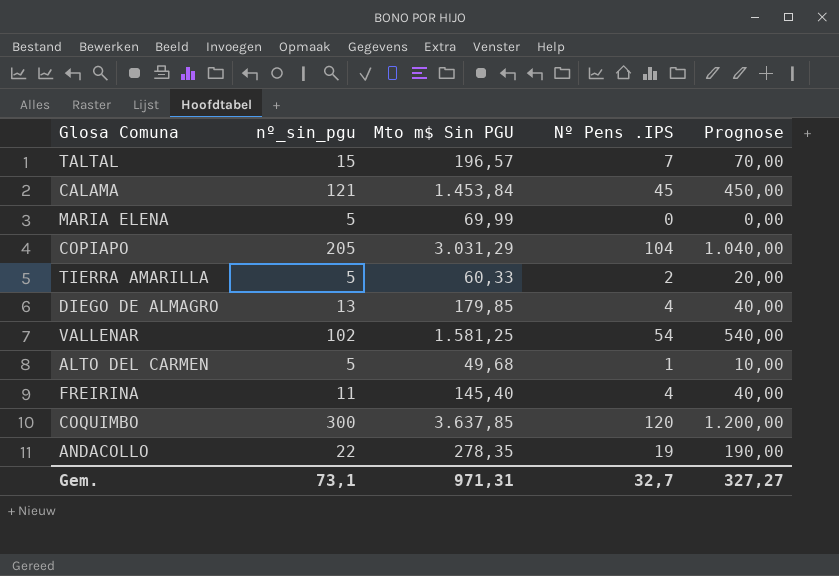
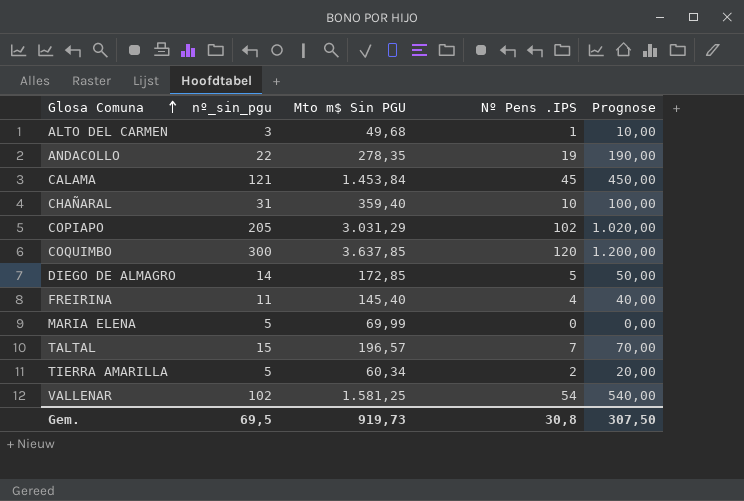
row order: none -> Glosa Comuna ascending
ALTO DEL CARMEN | nº_sin_pgu: 5 -> 3
row CHAÑARAL: none -> 31 | 359,40 | 10 | 100,00
COPIAPO | Nº Pens .IPS: 104 -> 102
COPIAPO | Prognose: 1.040,00 -> 1.020,00
DIEGO DE ALMAGRO | nº_sin_pgu: 13 -> 14
DIEGO DE ALMAGRO | Mto m$ Sin PGU: 179,85 -> 172,85
DIEGO DE ALMAGRO | Nº Pens .IPS: 4 -> 5
DIEGO DE ALMAGRO | Prognose: 40,00 -> 50,00
TIERRA AMARILLA | Mto m$ Sin PGU: 60,33 -> 60,34
Gem. | nº_sin_pgu: 73,1 -> 69,5
Gem. | Mto m$ Sin PGU: 971,31 -> 919,73
Gem. | Nº Pens .IPS: 32,7 -> 30,8
Gem. | Prognose: 327,27 -> 307,50

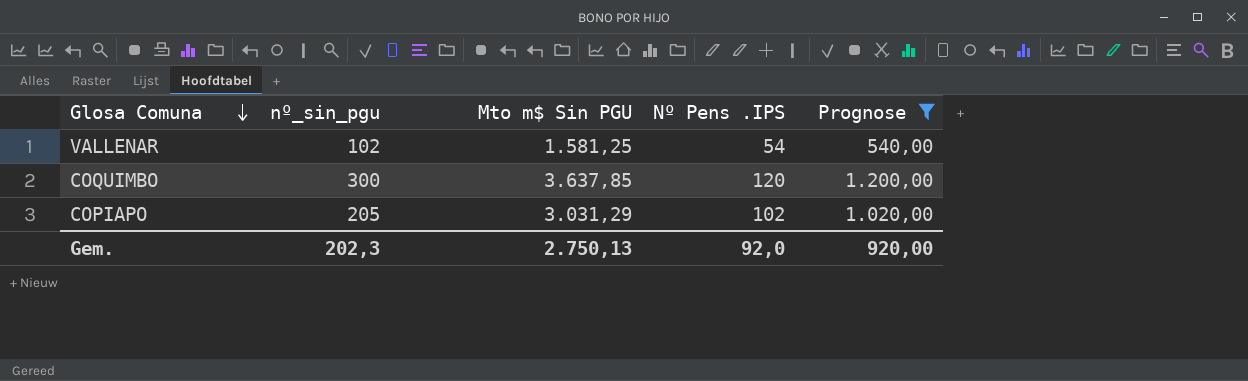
filter: none -> Prognose >= 540,00
row order: Glosa Comuna ascending -> Glosa Comuna descending
Gem. | nº_sin_pgu: 69,5 -> 202,3
Gem. | Mto m$ Sin PGU: 919,73 -> 2.750,13
Gem. | Nº Pens .IPS: 30,8 -> 92,0
Gem. | Prognose: 307,50 -> 920,00

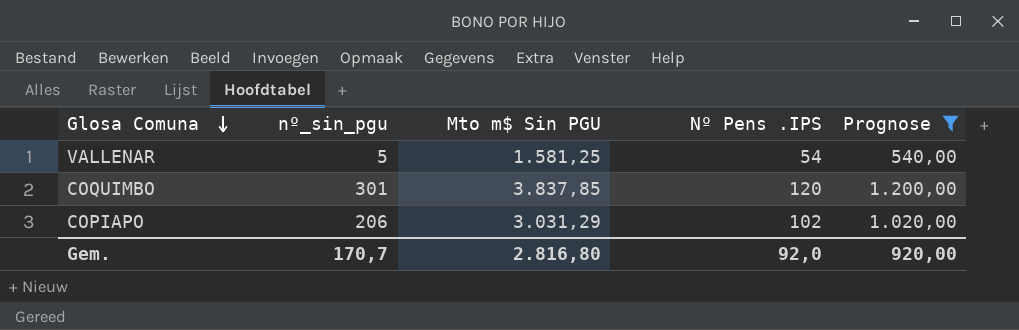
VALLENAR | nº_sin_pgu: 102 -> 5
COQUIMBO | nº_sin_pgu: 300 -> 301
COQUIMBO | Mto m$ Sin PGU: 3.637,85 -> 3.837,85
COPIAPO | nº_sin_pgu: 205 -> 206
Gem. | nº_sin_pgu: 202,3 -> 170,7
Gem. | Mto m$ Sin PGU: 2.750,13 -> 2.816,80

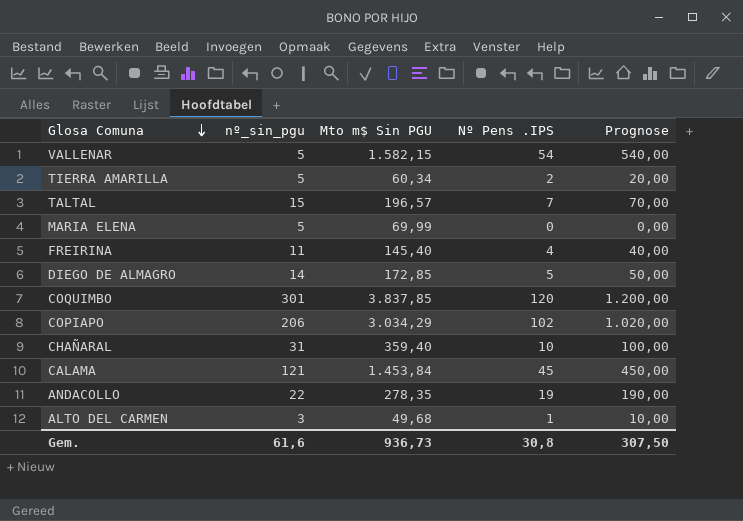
filter: Prognose >= 540,00 -> none
VALLENAR | Mto m$ Sin PGU: 1.581,25 -> 1.582,15
COPIAPO | Mto m$ Sin PGU: 3.031,29 -> 3.034,29
Gem. | nº_sin_pgu: 170,7 -> 61,6
Gem. | Mto m$ Sin PGU: 2.816,80 -> 936,73
Gem. | Nº Pens .IPS: 92,0 -> 30,8
Gem. | Prognose: 920,00 -> 307,50

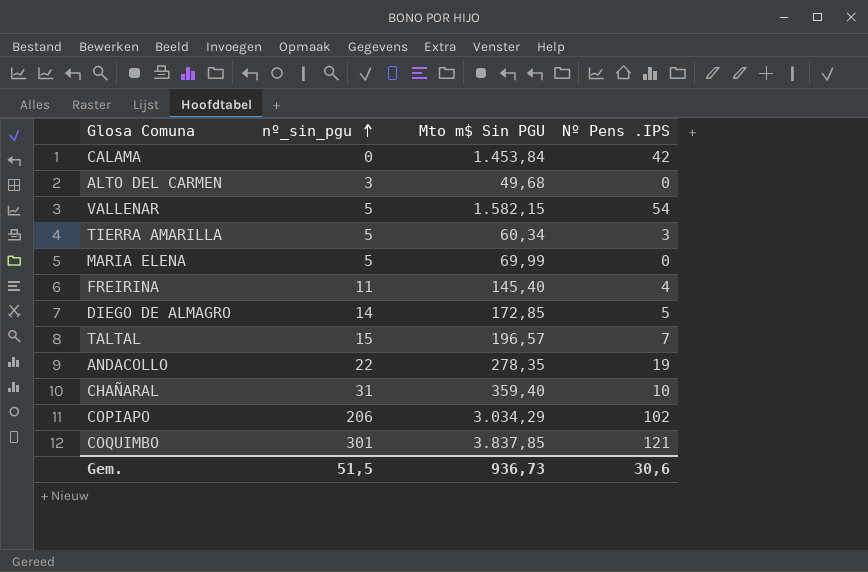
row order: Glosa Comuna descending -> nº_sin_pgu ascending
column Prognose | formula: [Nº Pens .IPS] * 10 -> none
CALAMA | nº_sin_pgu: 121 -> 0
CALAMA | Nº Pens .IPS: 45 -> 42
ALTO DEL CARMEN | Nº Pens .IPS: 1 -> 0
TIERRA AMARILLA | Nº Pens .IPS: 2 -> 3
COQUIMBO | Nº Pens .IPS: 120 -> 121
Gem. | nº_sin_pgu: 61,6 -> 51,5
Gem. | Nº Pens .IPS: 30,8 -> 30,6

